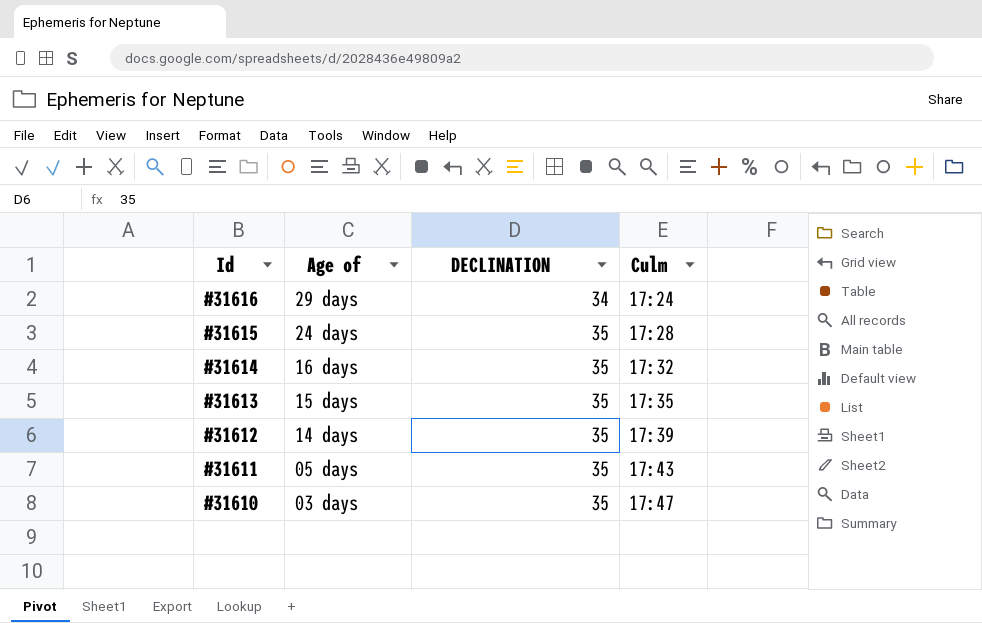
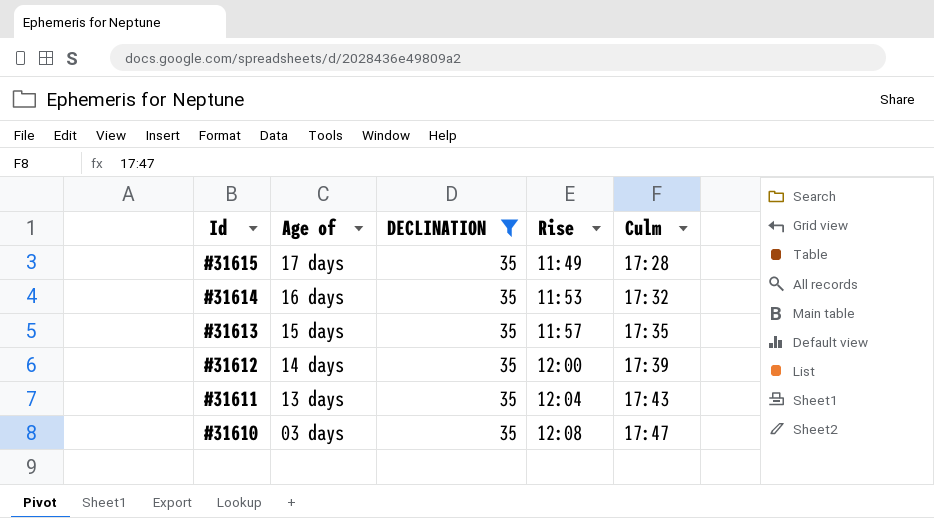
filter: none -> DECLINATION = 35
column Rise | position: none -> 4
#31615 | Age of: 24 days -> 17 days
#31611 | Age of: 05 days -> 13 days

